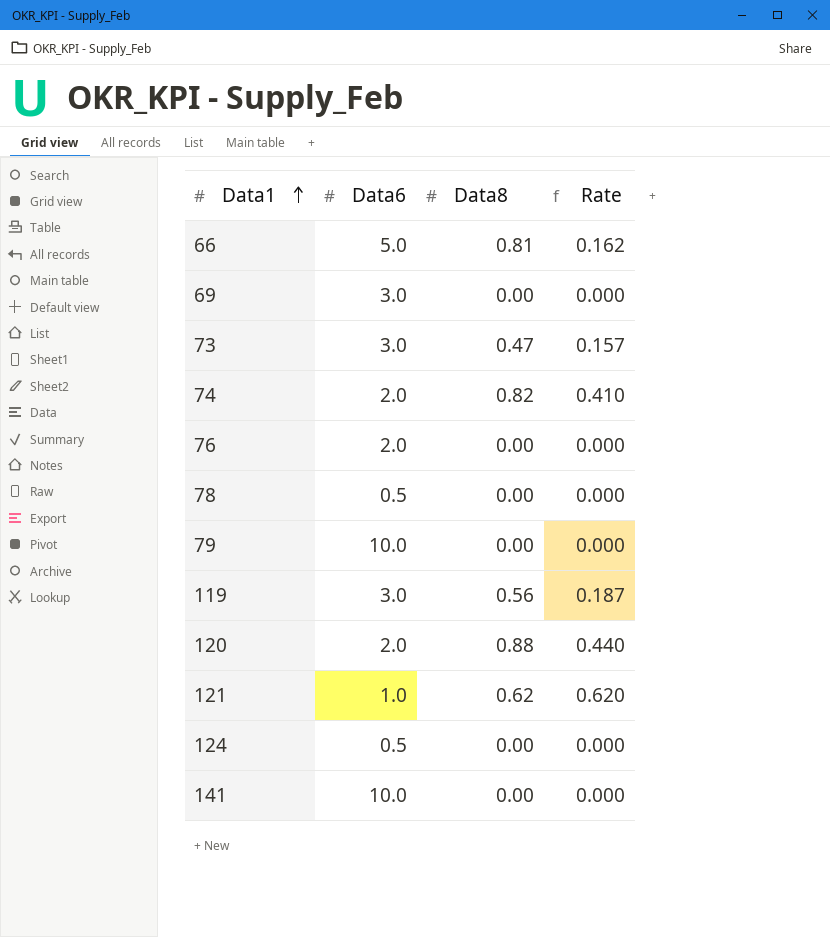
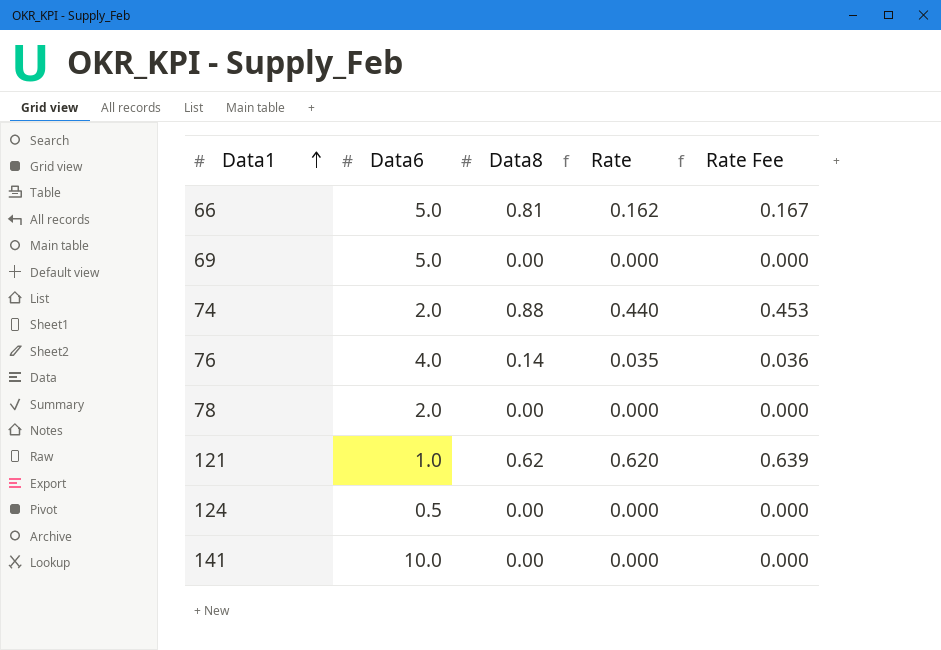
column Rate Fee | formula: none -> [Rate] * 1.03
row 73: 3.0 | 0.47 | 0.157 -> none
row 79: 10.0 | 0.00 | 0.000 -> none
row 119: 3.0 | 0.56 | 0.187 -> none
row 120: 2.0 | 0.88 | 0.440 -> none
69 | Data6: 3.0 -> 5.0
74 | Data8: 0.82 -> 0.88
74 | Rate: 0.410 -> 0.440
76 | Data6: 2.0 -> 4.0
76 | Data8: 0.00 -> 0.14
76 | Rate: 0.000 -> 0.035
78 | Data6: 0.5 -> 2.0

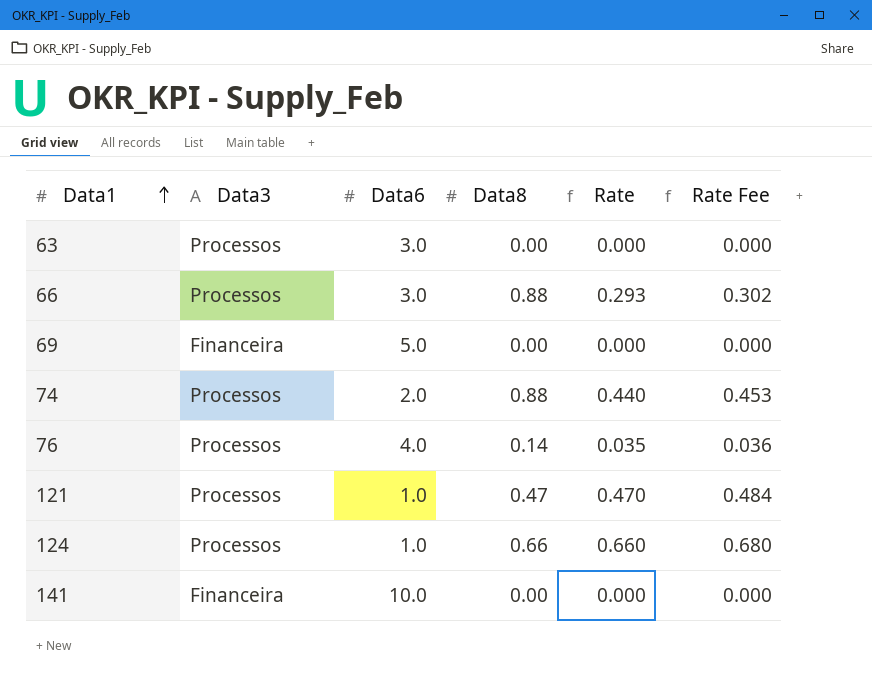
column Data3 | position: none -> 2
row 78: 2.0 | 0.00 | 0.000 | 0.000 -> none
row 63: none -> Processos | 3.0 | 0.00 | 0.000 | 0.000
66 | Data6: 5.0 -> 3.0
66 | Data8: 0.81 -> 0.88
66 | Rate: 0.162 -> 0.293
66 | Rate Fee: 0.167 -> 0.302
121 | Data8: 0.62 -> 0.47
121 | Rate: 0.620 -> 0.470
121 | Rate Fee: 0.639 -> 0.484
124 | Data6: 0.5 -> 1.0
124 | Data8: 0.00 -> 0.66
124 | Rate: 0.000 -> 0.660
124 | Rate Fee: 0.000 -> 0.680

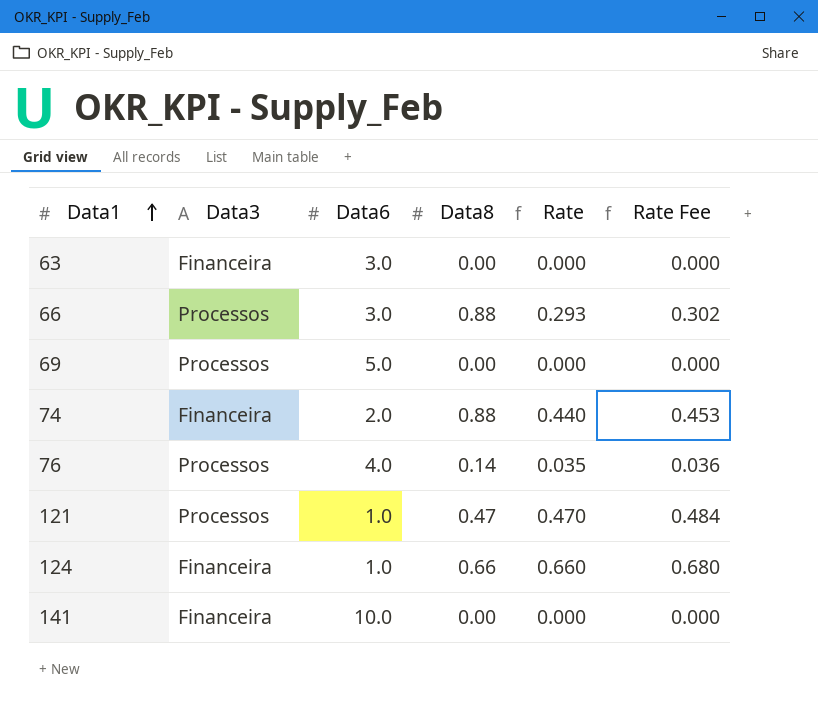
63 | Data3: Processos -> Financeira
69 | Data3: Financeira -> Processos
74 | Data3: Processos -> Financeira
124 | Data3: Processos -> Financeira

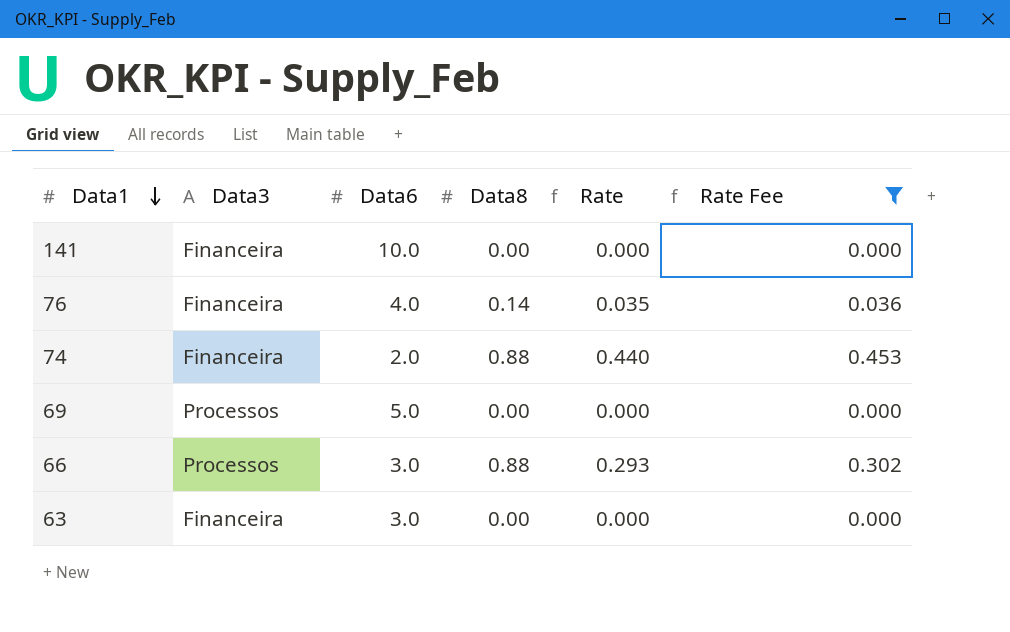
filter: none -> Rate Fee <= 0.453
row order: Data1 ascending -> Data1 descending
76 | Data3: Processos -> Financeira

